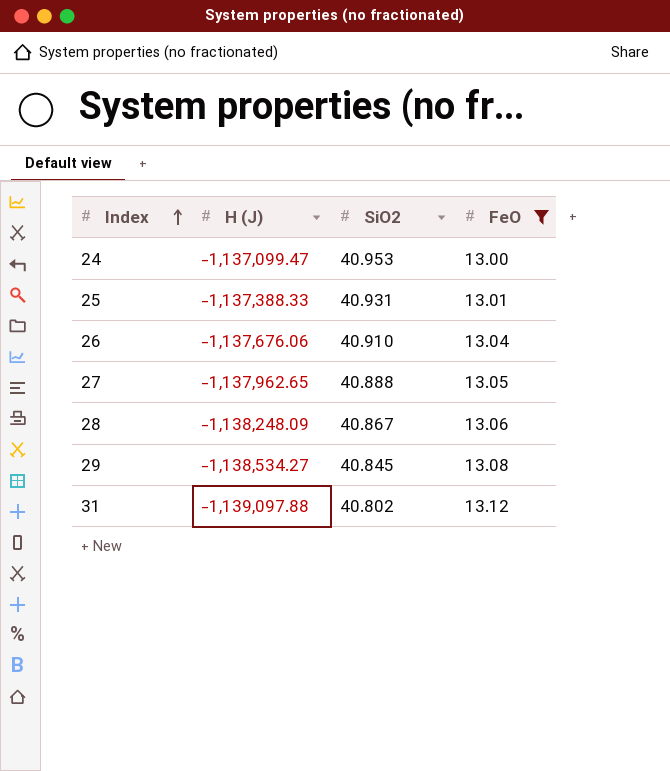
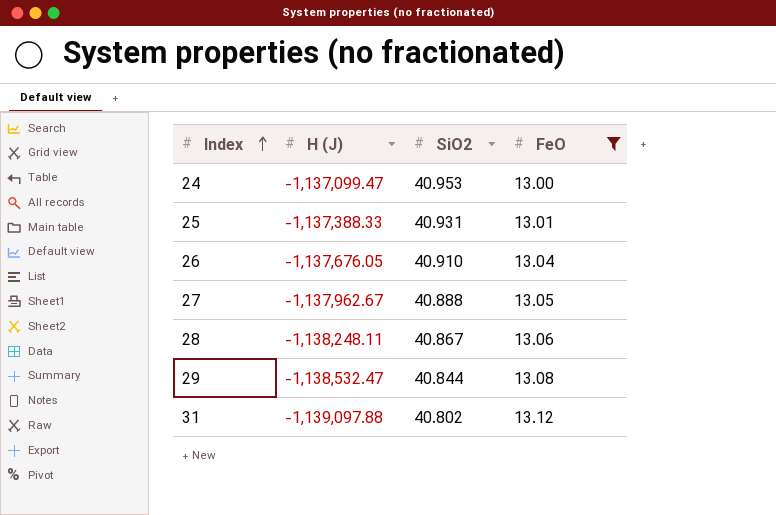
26 | H (J): -1,137,676.06 -> -1,137,676.05
27 | H (J): -1,137,962.65 -> -1,137,962.67
28 | H (J): -1,138,248.09 -> -1,138,248.11
29 | H (J): -1,138,534.27 -> -1,138,532.47
29 | SiO2: 40.845 -> 40.844

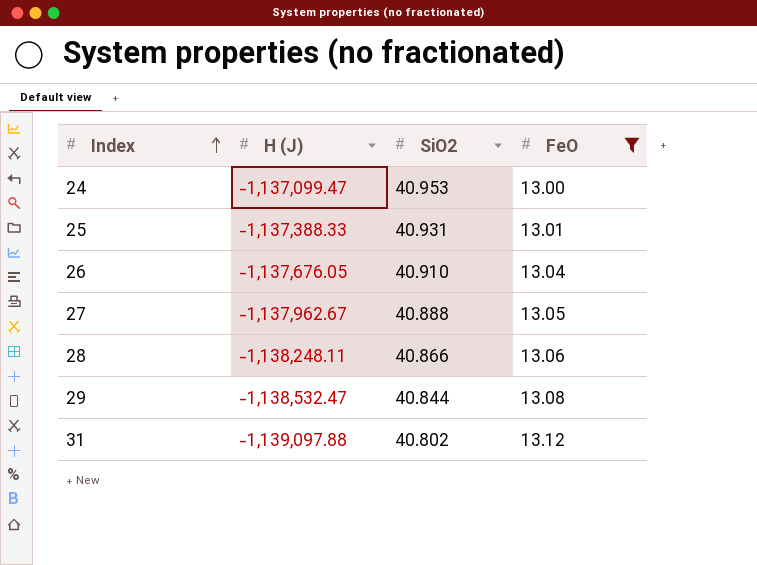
28 | SiO2: 40.867 -> 40.866

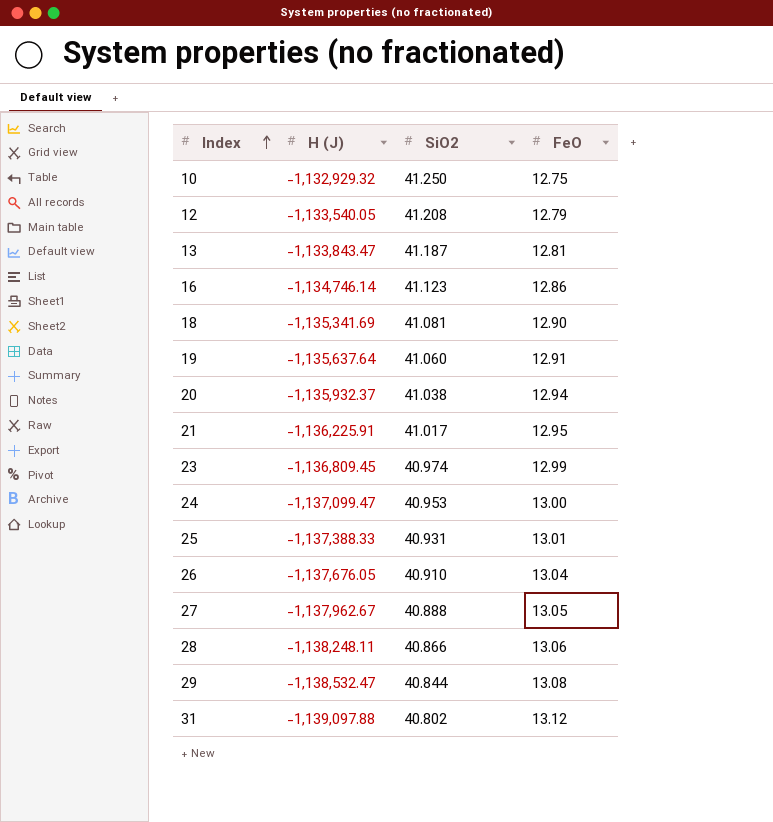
filter: FeO >= 13.00 -> none

